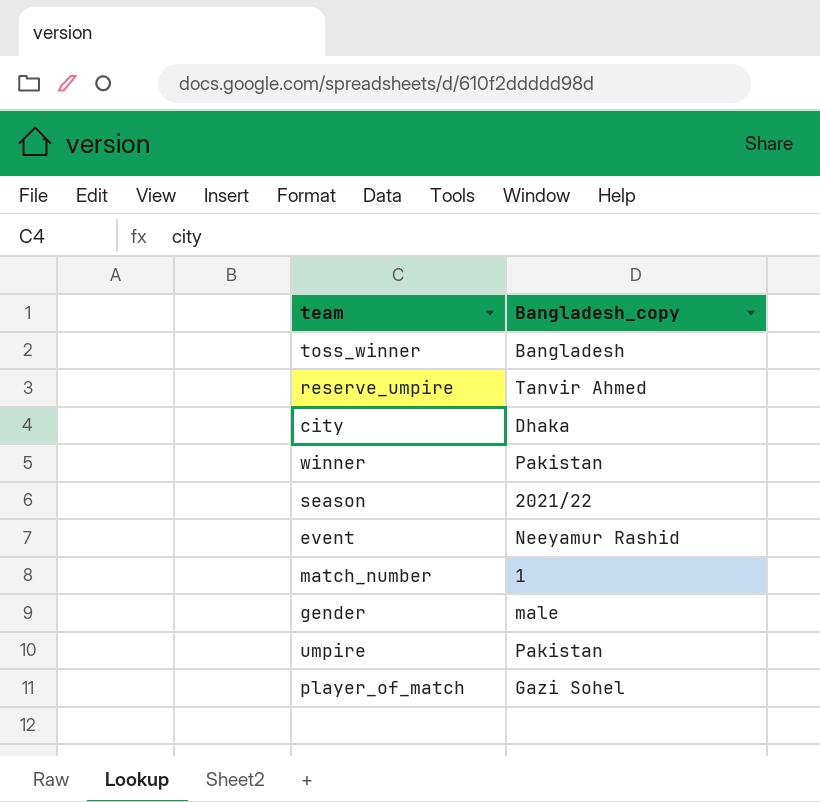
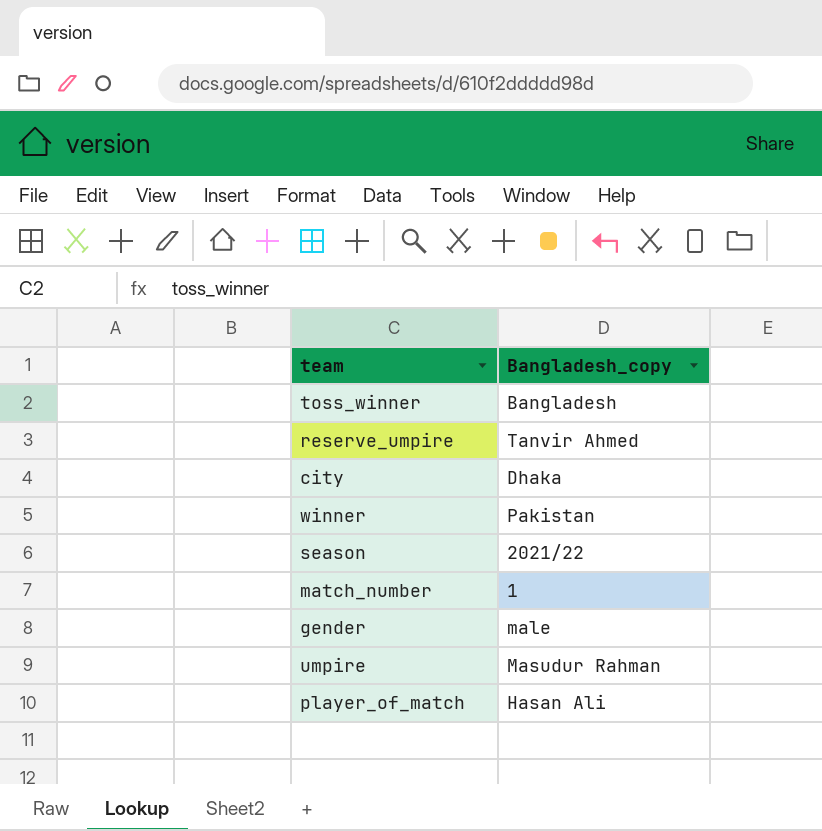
row event: Neeyamur Rashid -> none
umpire | Bangladesh_copy: Pakistan -> Masudur Rahman
player_of_match | Bangladesh_copy: Gazi Sohel -> Hasan Ali

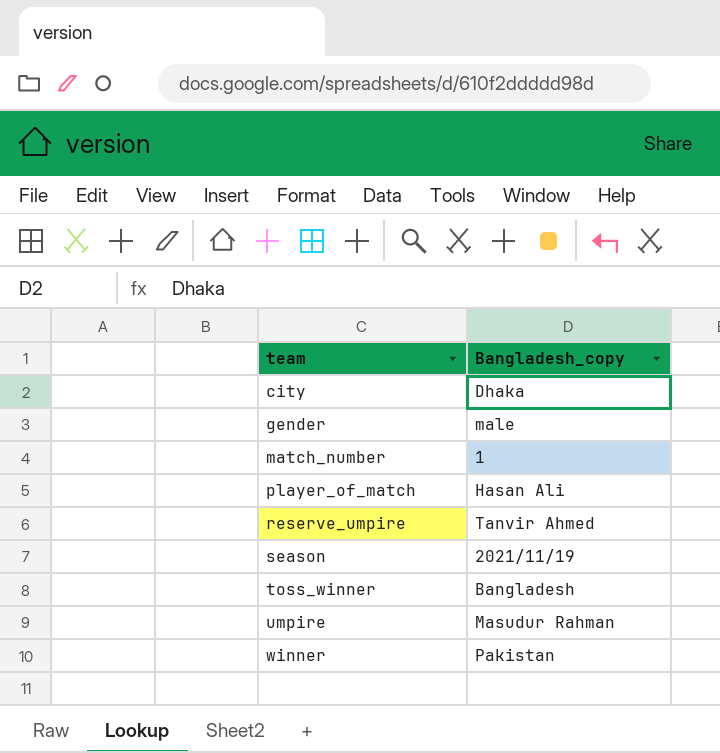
row order: none -> team ascending
season | Bangladesh_copy: 2021/22 -> 2021/11/19

